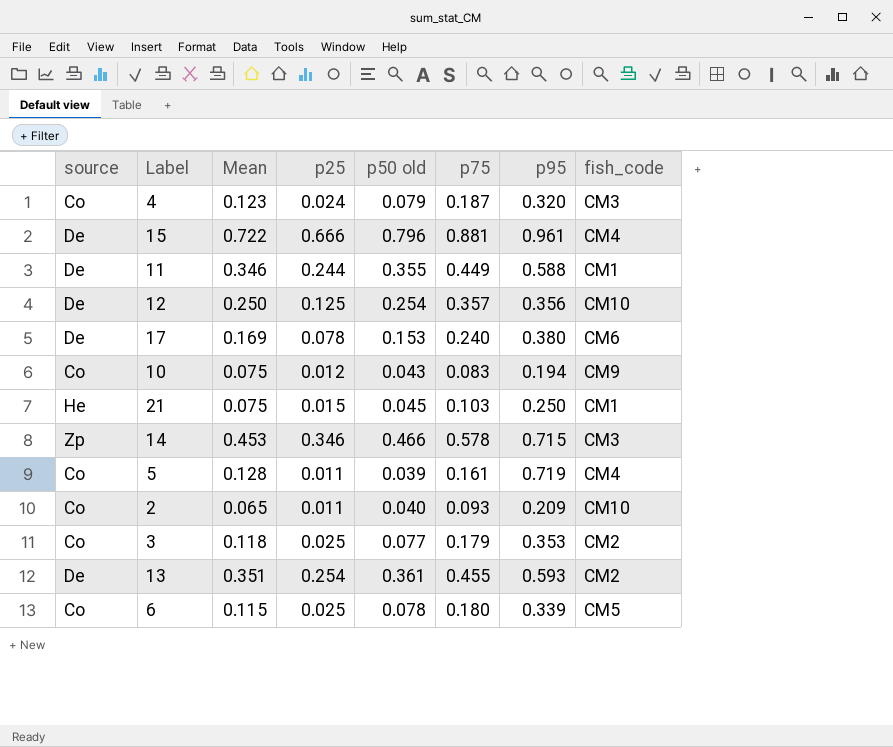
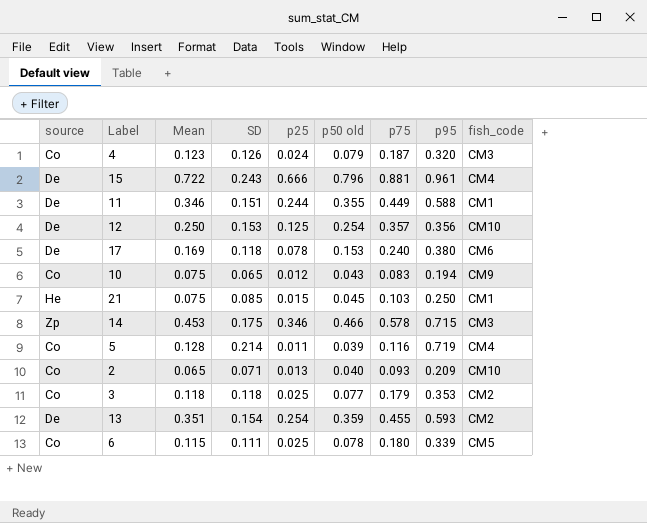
column SD | position: none -> 4
5 | p75: 0.161 -> 0.116
2 | p25: 0.011 -> 0.013
13 | p50 old: 0.361 -> 0.359

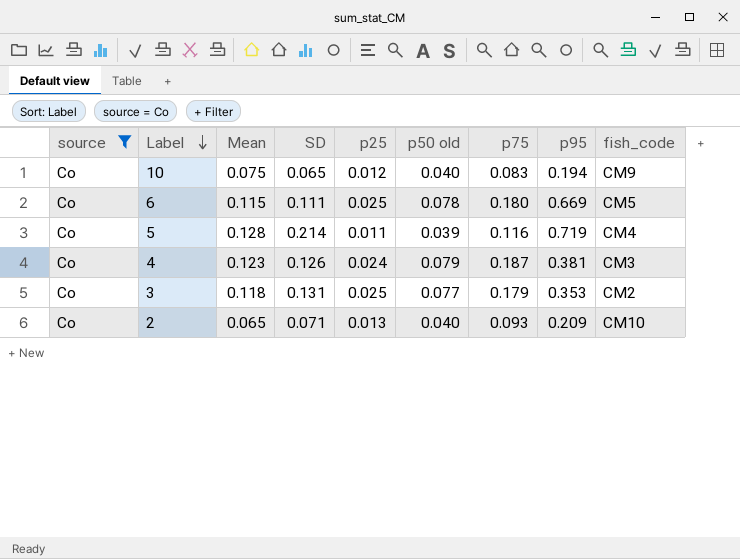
filter: none -> source = Co
row order: none -> Label descending
10 | p50 old: 0.043 -> 0.040
6 | p95: 0.339 -> 0.669
4 | p95: 0.320 -> 0.381
3 | SD: 0.118 -> 0.131

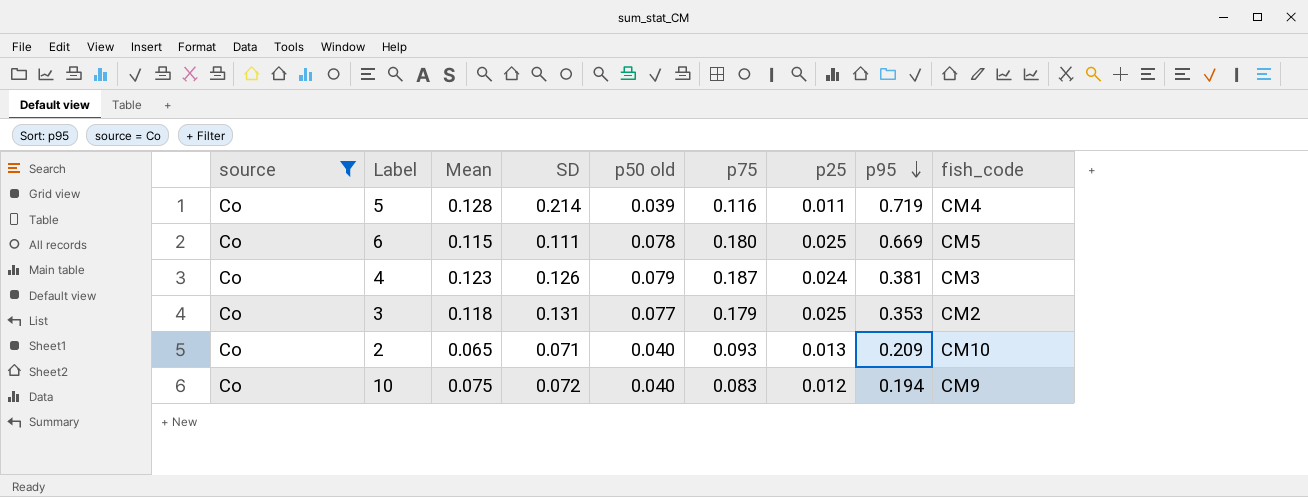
row order: Label descending -> p95 descending
column p25 | position: 5 -> 7
10 | SD: 0.065 -> 0.072

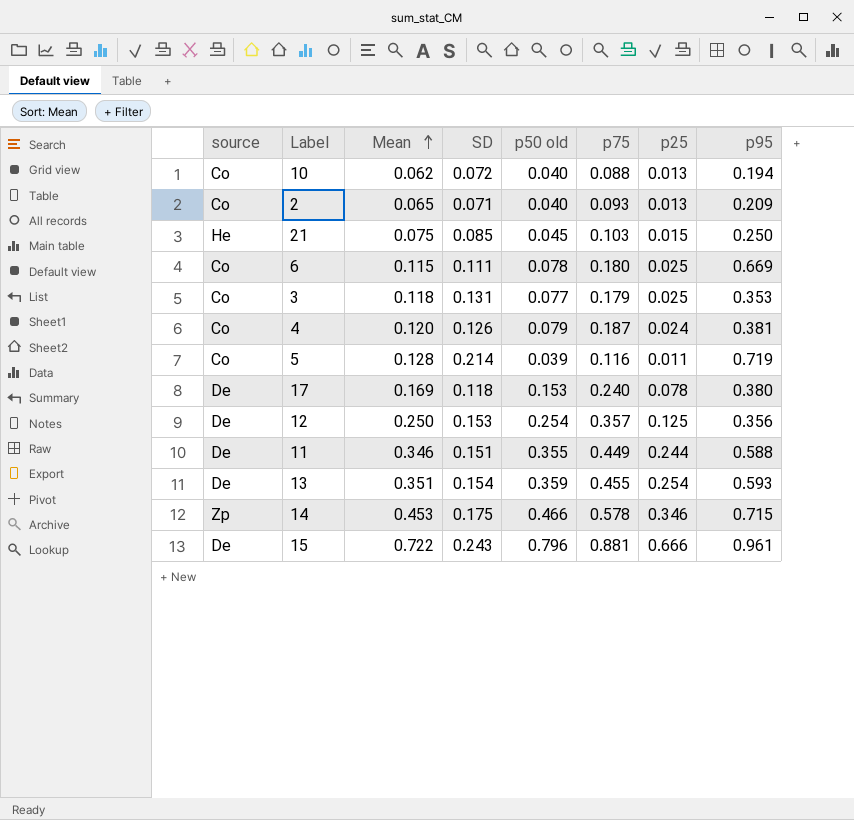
filter: source = Co -> none
row order: p95 descending -> Mean ascending
column fish_code | position: 9 -> none
10 | Mean: 0.075 -> 0.062
10 | p75: 0.083 -> 0.088
10 | p25: 0.012 -> 0.013
4 | Mean: 0.123 -> 0.120

